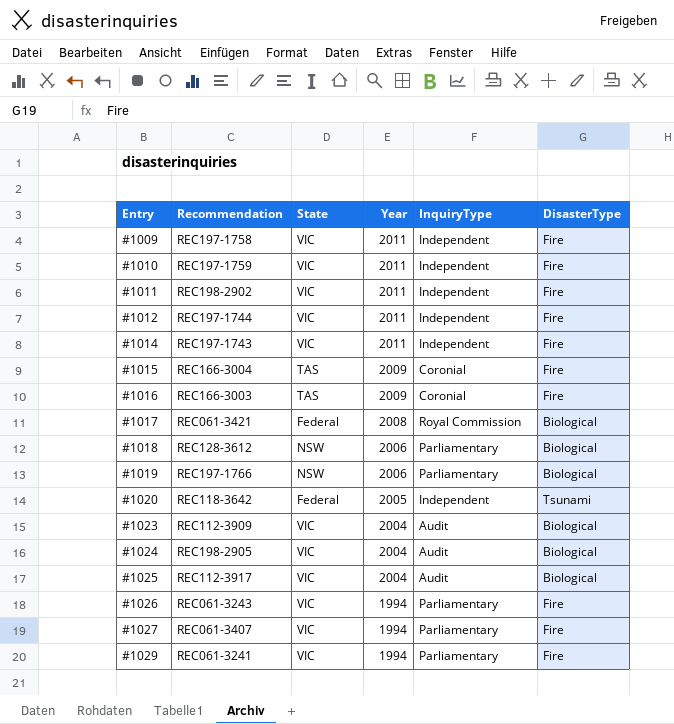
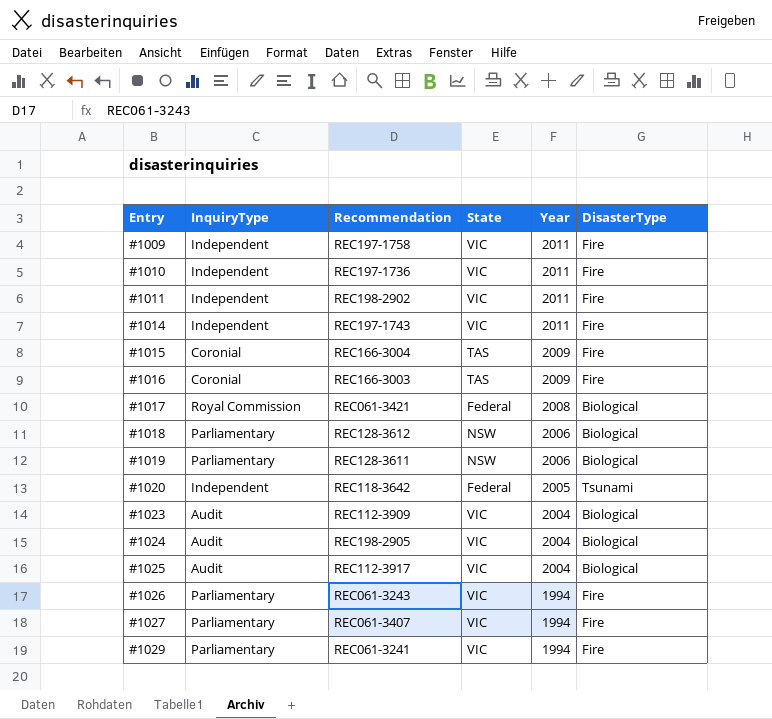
column InquiryType | position: 5 -> 2
row #1012: REC197-1744 | VIC | 2011 | Independent | Fire -> none
#1010 | Recommendation: REC197-1759 -> REC197-1736
#1019 | Recommendation: REC197-1766 -> REC128-3611

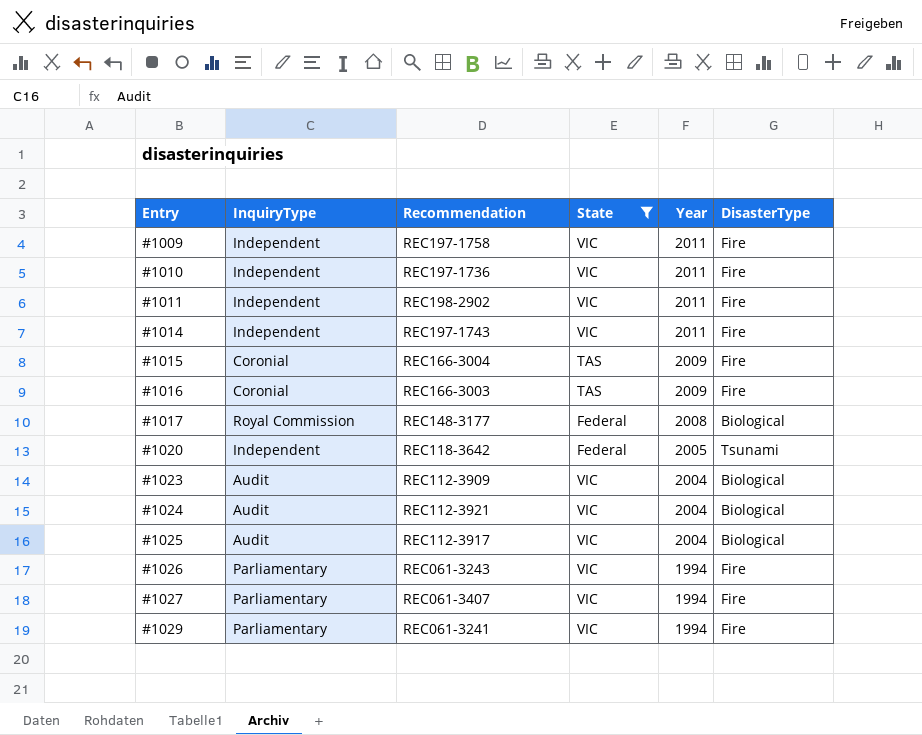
filter: none -> State != NSW
#1017 | Recommendation: REC061-3421 -> REC148-3177
#1024 | Recommendation: REC198-2905 -> REC112-3921

